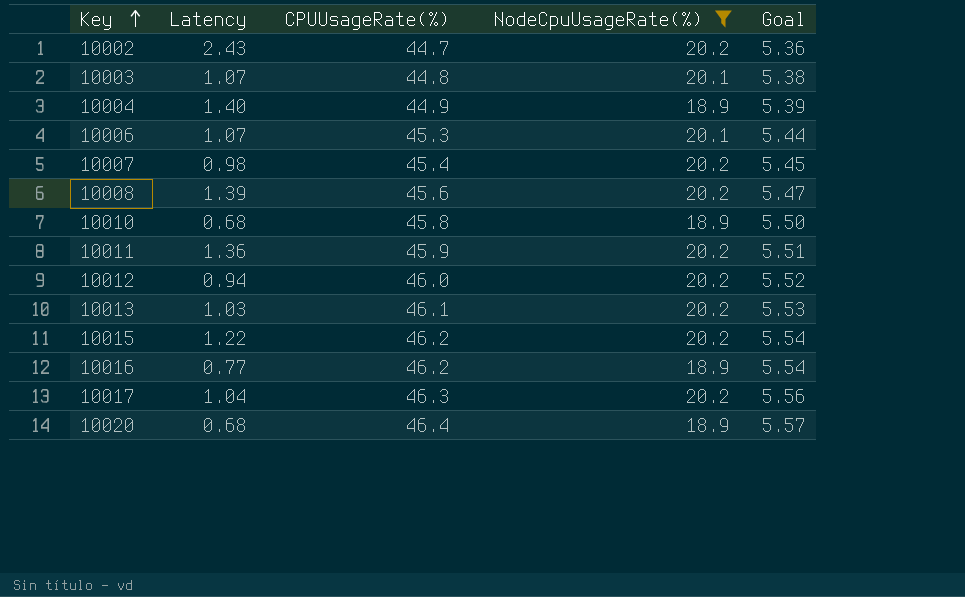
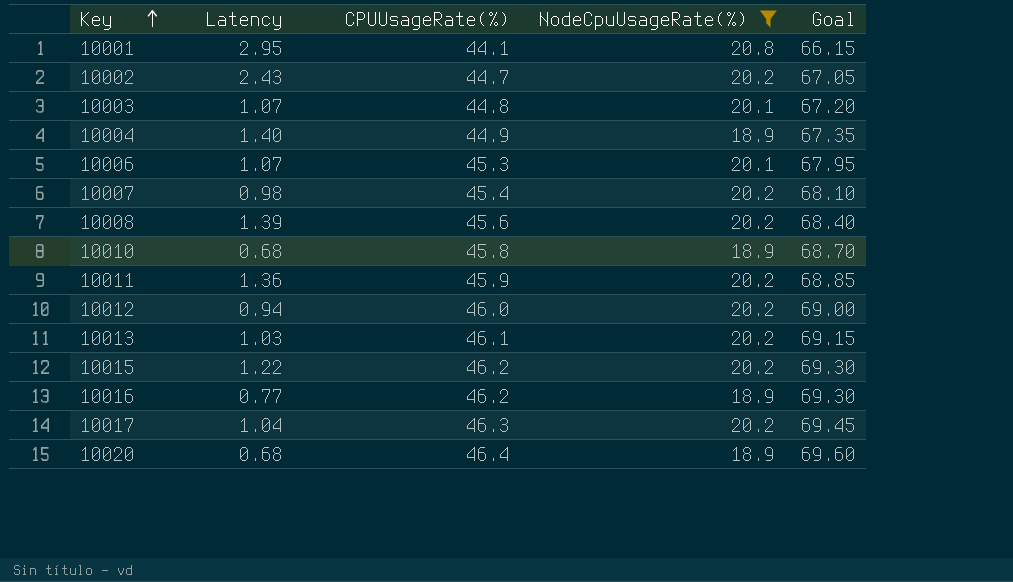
column Goal | formula: [CPUUsageRate(%)] * 0.12 -> [CPUUsageRate(%)] * 1.5
row 10001: none -> 2.95 | 44.1 | 20.8 | 66.15

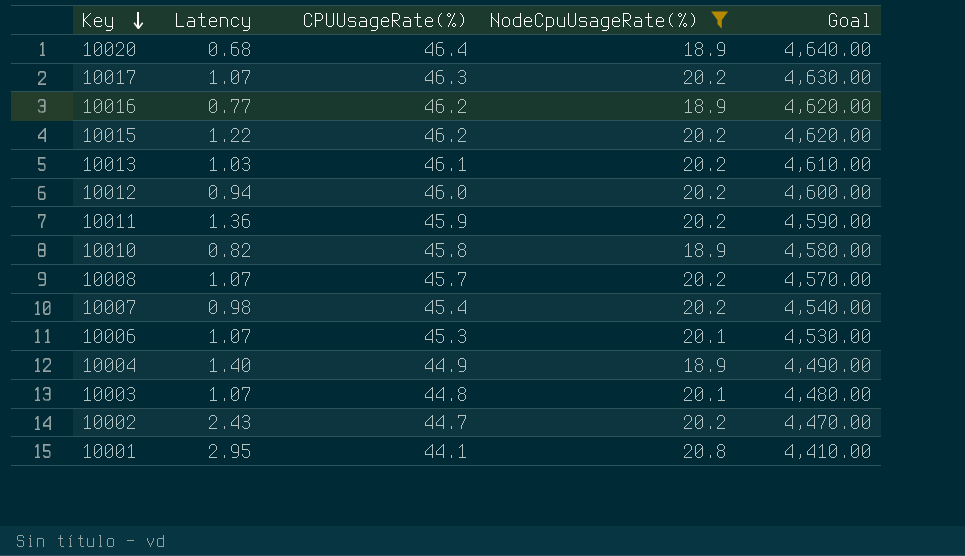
row order: Key ascending -> Key descending
column Goal | formula: [CPUUsageRate(%)] * 1.5 -> [CPUUsageRate(%)] * 100
10017 | Latency: 1.04 -> 1.07
10010 | Latency: 0.68 -> 0.82
10008 | Latency: 1.39 -> 1.07
10008 | CPUUsageRate(%): 45.6 -> 45.7

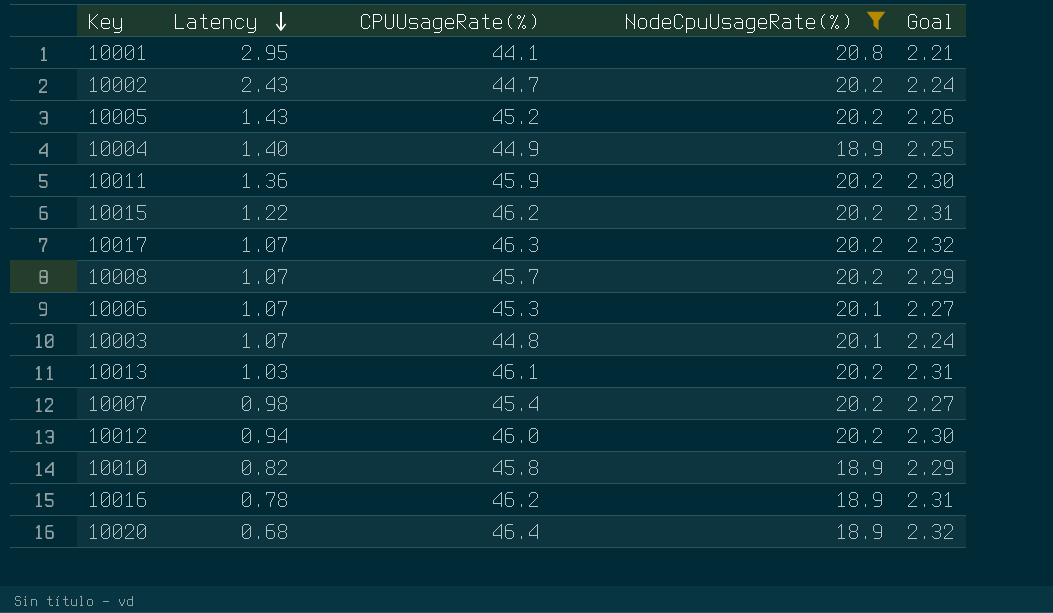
row order: Key descending -> Latency descending
column Goal | formula: [CPUUsageRate(%)] * 100 -> [CPUUsageRate(%)] * 0.05
row 10005: none -> 1.43 | 45.2 | 20.2 | 2.26
10016 | Latency: 0.77 -> 0.78

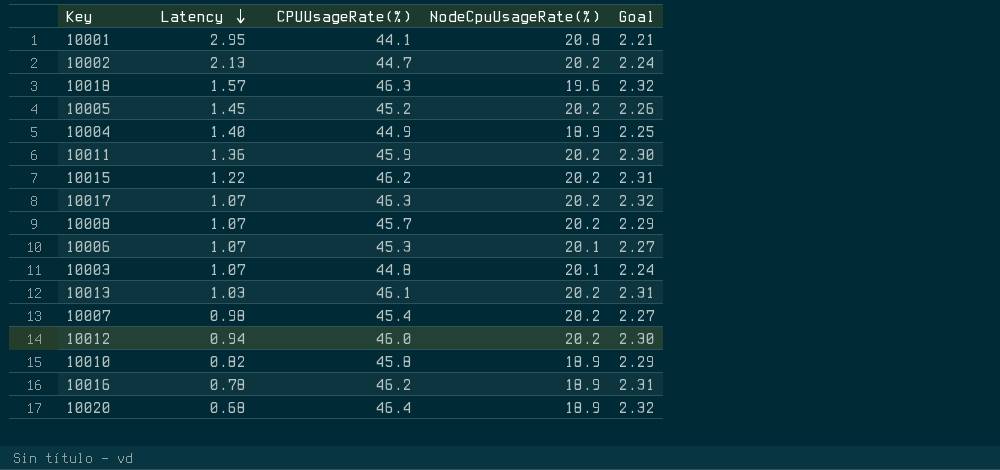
filter: NodeCpuUsageRate(%) != 19.6 -> none
10002 | Latency: 2.43 -> 2.13
10005 | Latency: 1.43 -> 1.45

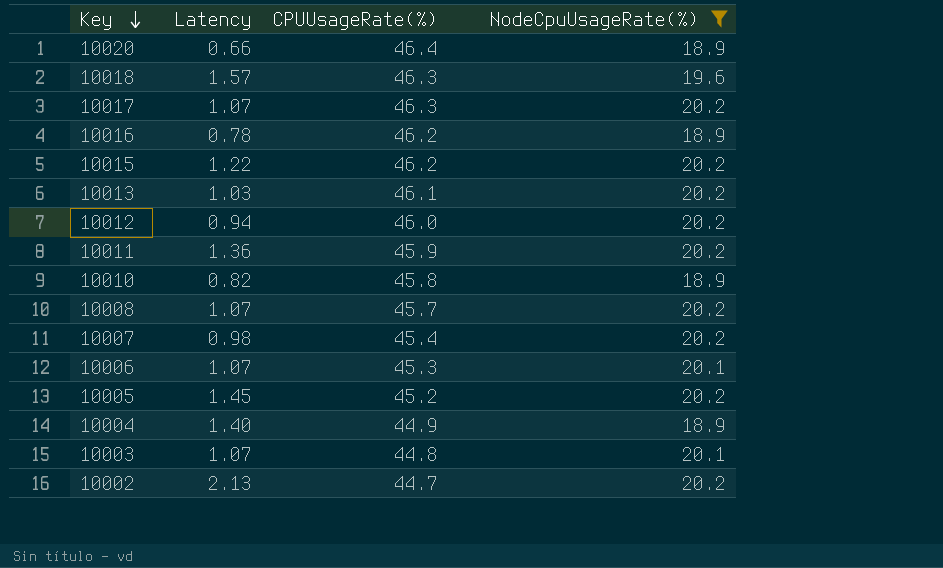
filter: none -> NodeCpuUsageRate(%) != 20.8
row order: Latency descending -> Key descending
column Goal | formula: [CPUUsageRate(%)] * 0.05 -> none
10020 | Latency: 0.68 -> 0.66

